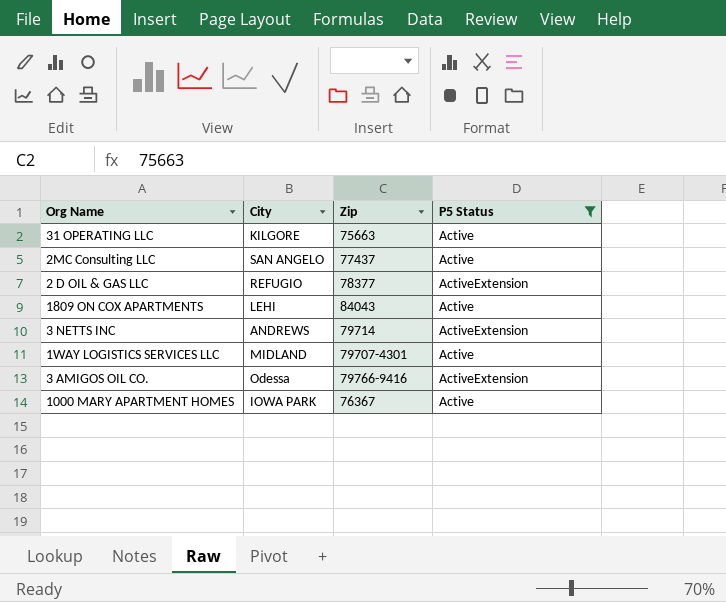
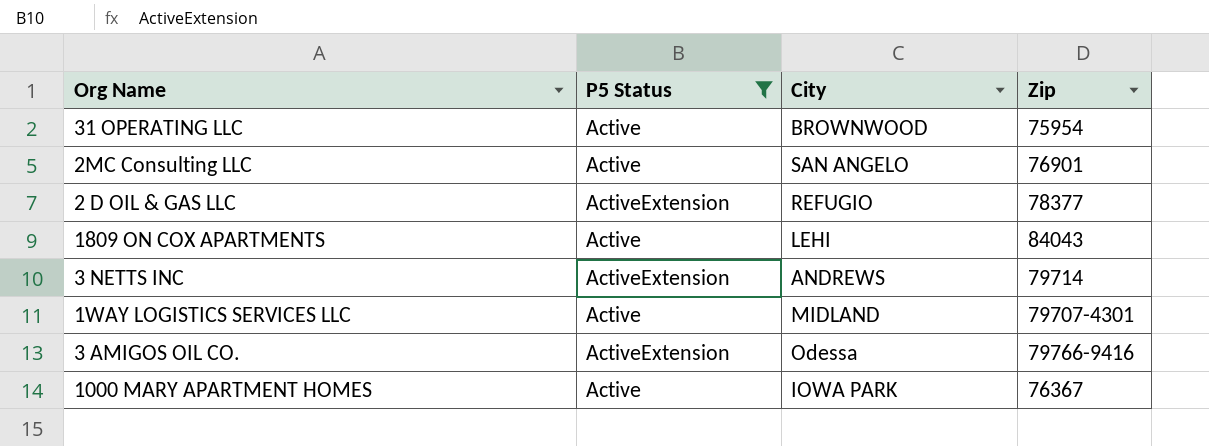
column P5 Status | position: 4 -> 2
31 OPERATING LLC | City: KILGORE -> BROWNWOOD
31 OPERATING LLC | Zip: 75663 -> 75954
2MC Consulting LLC | Zip: 77437 -> 76901

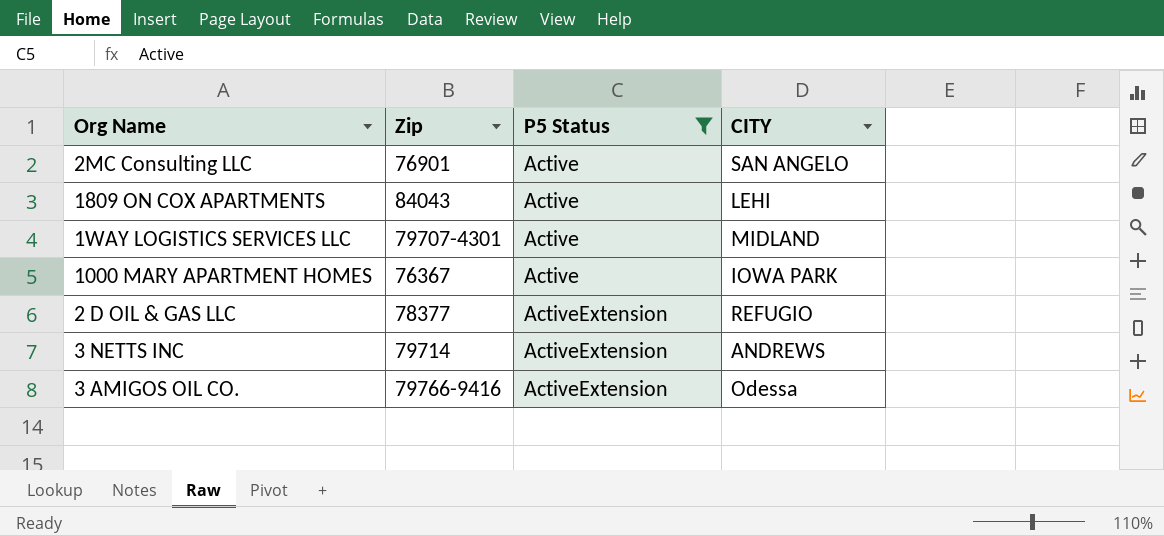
row order: none -> P5 Status ascending
column Zip | position: 4 -> 2
column name: City -> CITY
row 31 OPERATING LLC: Active | BROWNWOOD | 75954 -> none

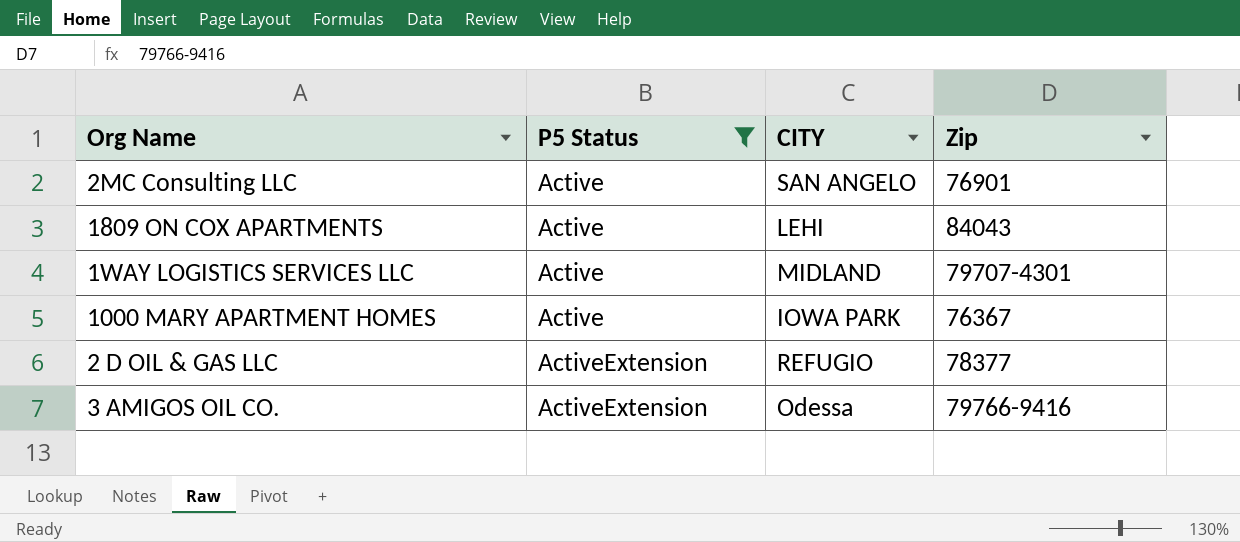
column Zip | position: 2 -> 4
row 3 NETTS INC: 79714 | ActiveExtension | ANDREWS -> none

